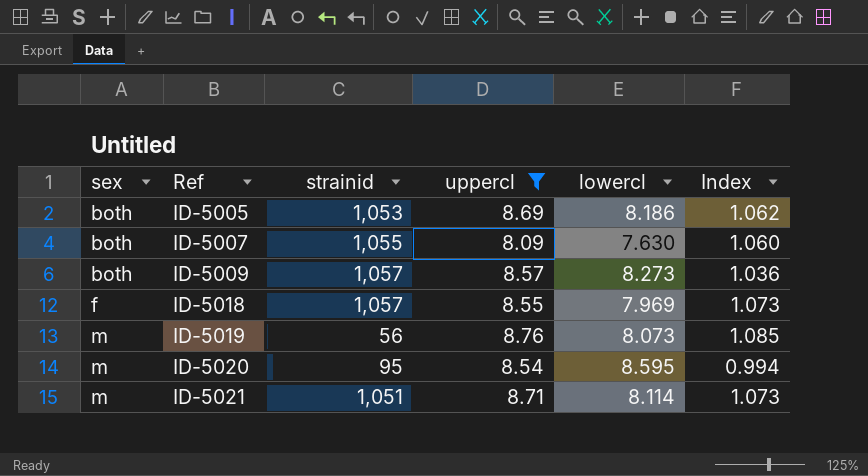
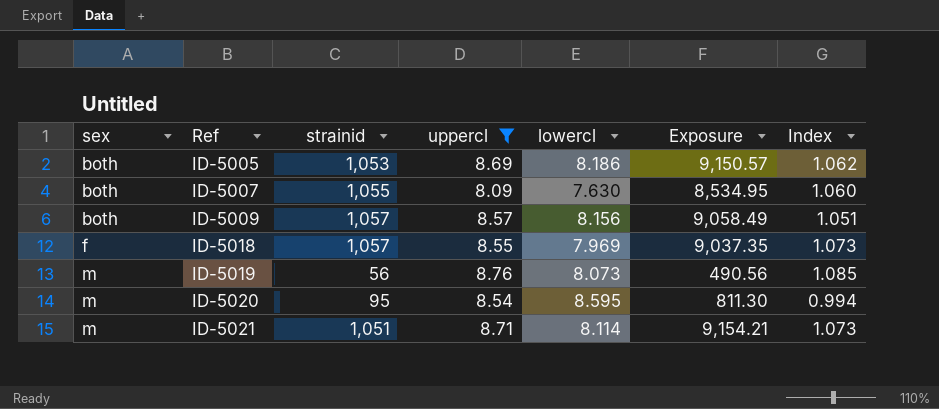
column Exposure | formula: none -> [strainid] * [uppercl]
ID-5009 | lowercl: 8.273 -> 8.156
ID-5009 | Index: 1.036 -> 1.051

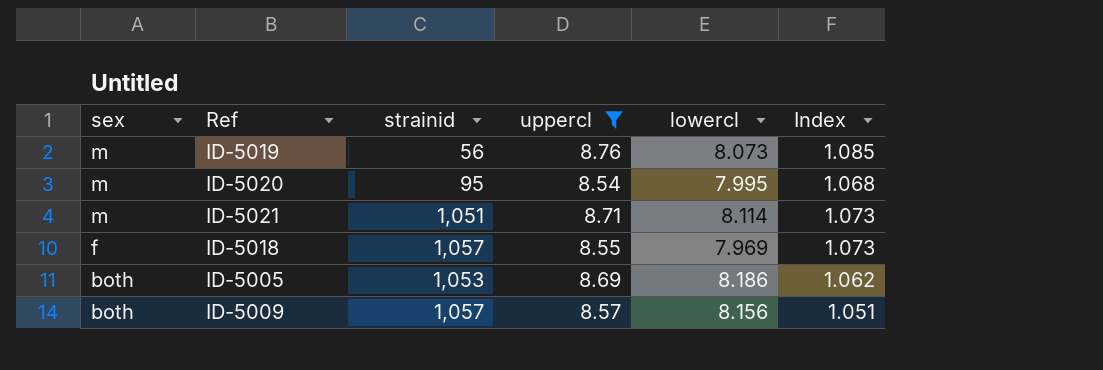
row order: sex ascending -> sex descending
column Exposure | formula: [strainid] * [uppercl] -> none
row ID-5007: both | 1,055 | 8.09 | 7.630 | 8,534.95 | 1.060 -> none
ID-5020 | lowercl: 8.595 -> 7.995
ID-5020 | Index: 0.994 -> 1.068

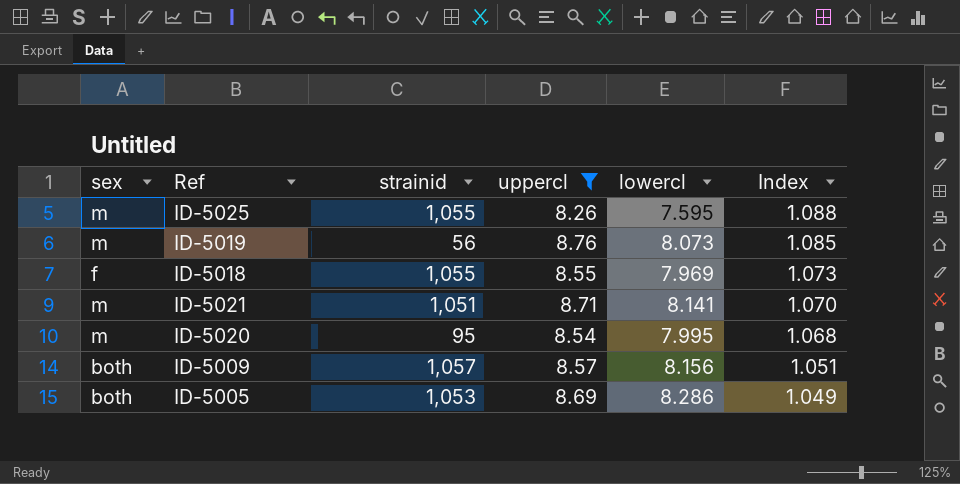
row order: sex descending -> Index descending
row ID-5025: none -> m | 1,055 | 8.26 | 7.595 | 1.088
ID-5018 | strainid: 1,057 -> 1,055
ID-5021 | lowercl: 8.114 -> 8.141
ID-5021 | Index: 1.073 -> 1.070
ID-5005 | lowercl: 8.186 -> 8.286
ID-5005 | Index: 1.062 -> 1.049

